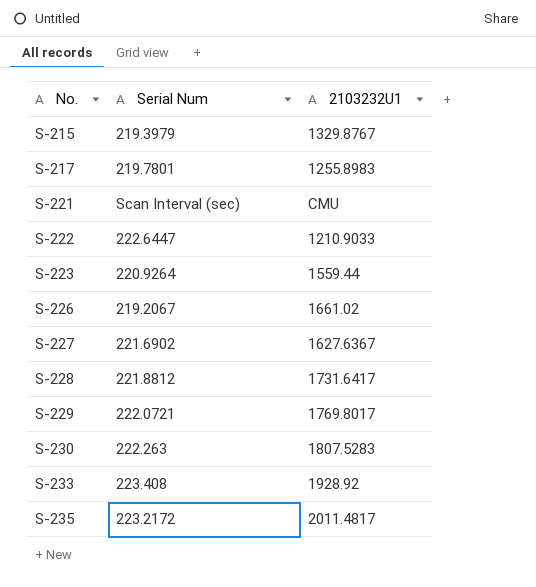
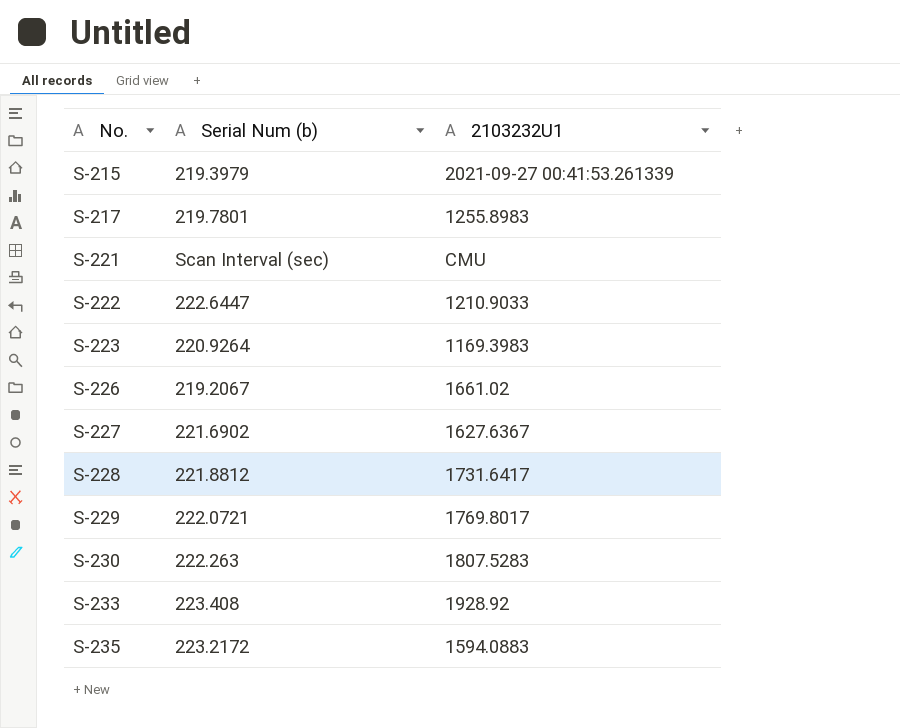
column name: Serial Num -> Serial Num (b)
S-215 | 2103232U1: 1329.8767 -> 2021-09-27 00:41:53.261339
S-223 | 2103232U1: 1559.44 -> 1169.3983
S-235 | 2103232U1: 2011.4817 -> 1594.0883

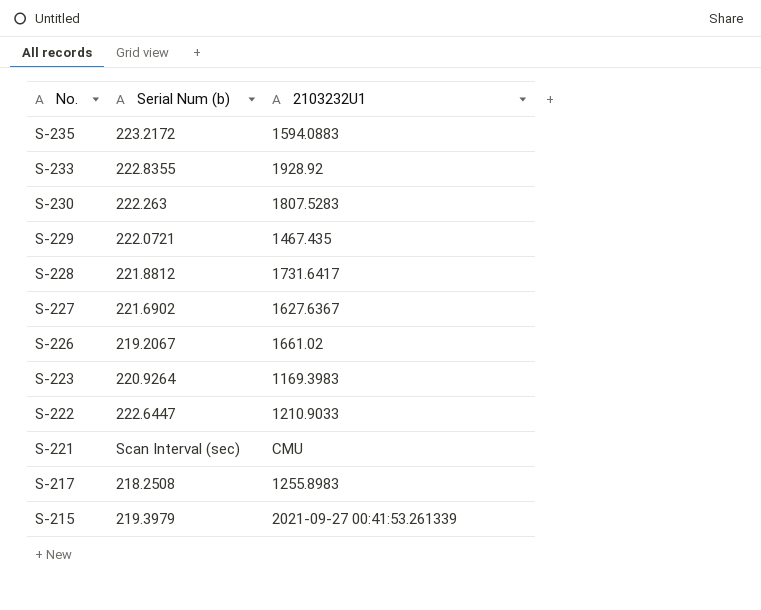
row order: No. ascending -> No. descending
S-233 | Serial Num (b): 223.408 -> 222.8355
S-229 | 2103232U1: 1769.8017 -> 1467.435
S-217 | Serial Num (b): 219.7801 -> 218.2508

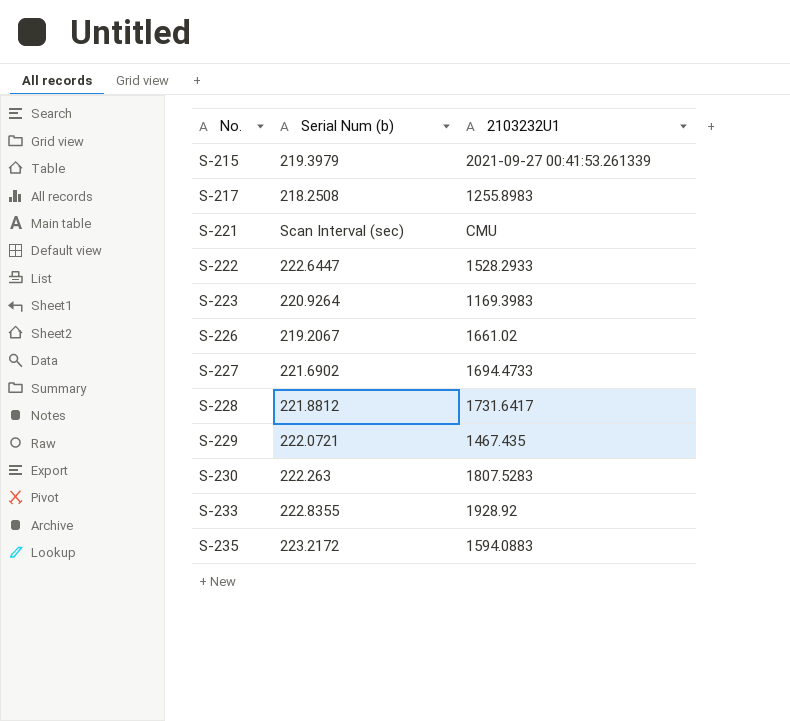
row order: No. descending -> No. ascending
S-222 | 2103232U1: 1210.9033 -> 1528.2933
S-227 | 2103232U1: 1627.6367 -> 1694.4733

